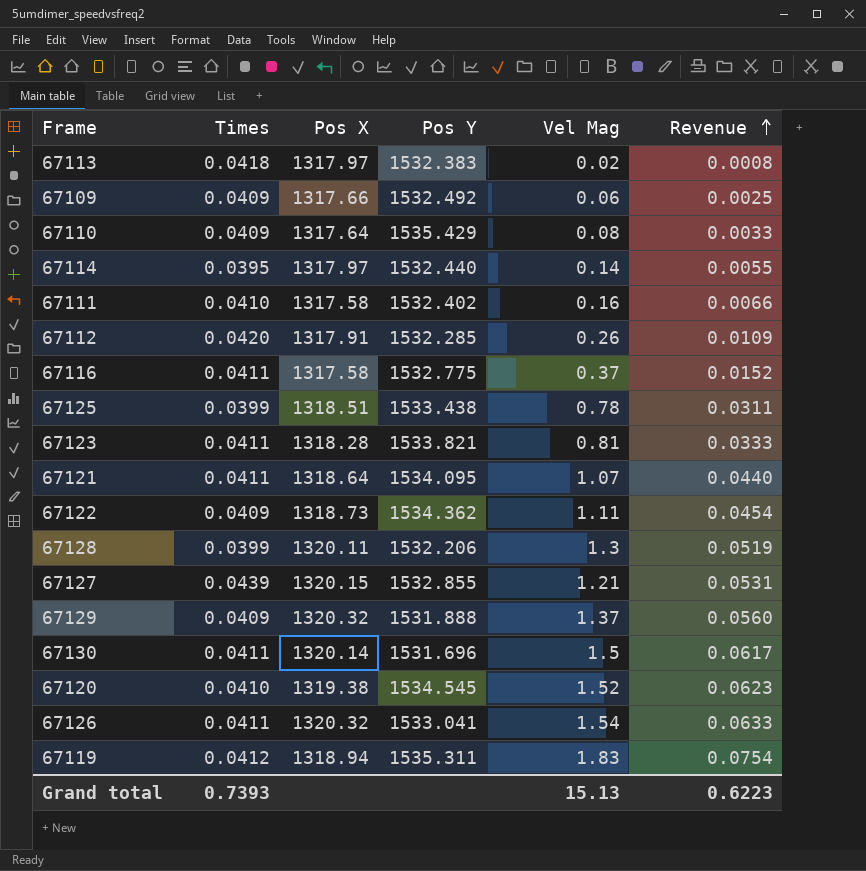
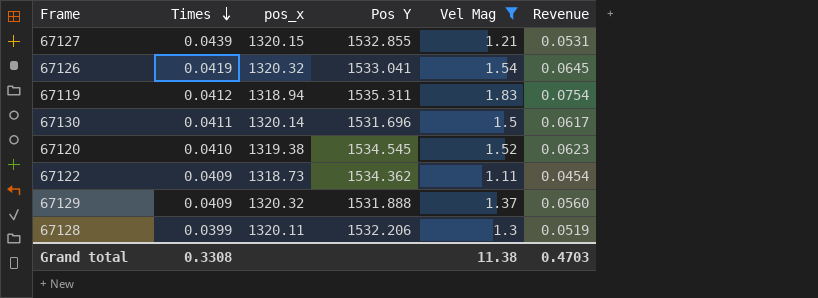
filter: none -> Vel Mag >= 1.11
row order: Revenue ascending -> Times descending
column name: Pos X -> pos_x
67126 | Times: 0.0411 -> 0.0419
67126 | Revenue: 0.0633 -> 0.0645
Grand total | Times: 0.7393 -> 0.3308
Grand total | Vel Mag: 15.13 -> 11.38
Grand total | Revenue: 0.6223 -> 0.4703

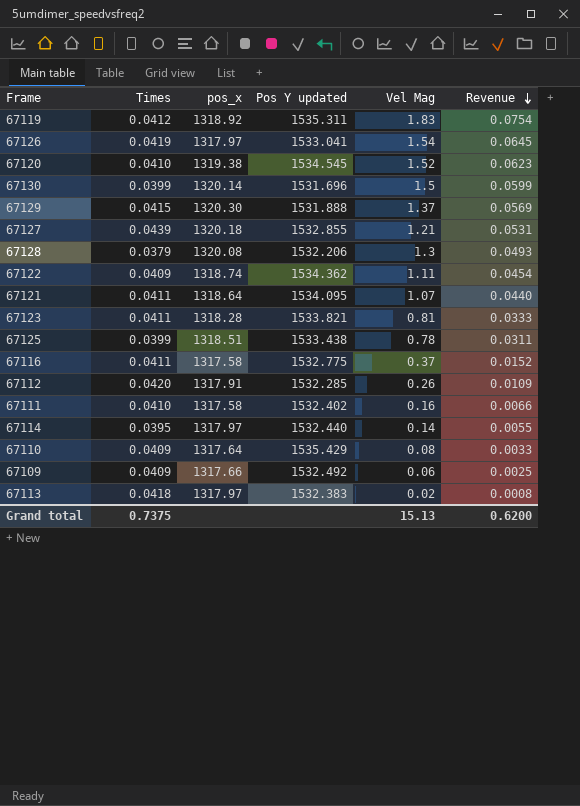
filter: Vel Mag >= 1.11 -> none
row order: Times descending -> Revenue descending
column name: Pos Y -> Pos Y updated
67119 | pos_x: 1318.94 -> 1318.92
67126 | pos_x: 1320.32 -> 1317.97
67130 | Times: 0.0411 -> 0.0399
67130 | Revenue: 0.0617 -> 0.0599
67129 | Times: 0.0409 -> 0.0415
67129 | pos_x: 1320.32 -> 1320.30
67129 | Revenue: 0.0560 -> 0.0569
67127 | pos_x: 1320.15 -> 1320.18
67128 | Times: 0.0399 -> 0.0379
67128 | pos_x: 1320.11 -> 1320.08
67128 | Revenue: 0.0519 -> 0.0493
67122 | pos_x: 1318.73 -> 1318.74
Grand total | Times: 0.3308 -> 0.7375
Grand total | Vel Mag: 11.38 -> 15.13
Grand total | Revenue: 0.4703 -> 0.6200

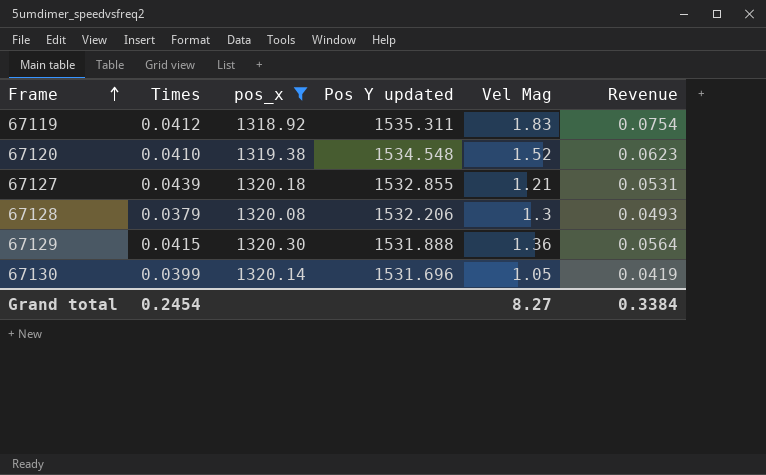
filter: none -> pos_x >= 1318.92
row order: Revenue descending -> Frame ascending
67120 | Pos Y updated: 1534.545 -> 1534.548
67129 | Vel Mag: 1.37 -> 1.36
67129 | Revenue: 0.0569 -> 0.0564
67130 | Vel Mag: 1.5 -> 1.05
67130 | Revenue: 0.0599 -> 0.0419
Grand total | Times: 0.7375 -> 0.2454
Grand total | Vel Mag: 15.13 -> 8.27
Grand total | Revenue: 0.6200 -> 0.3384

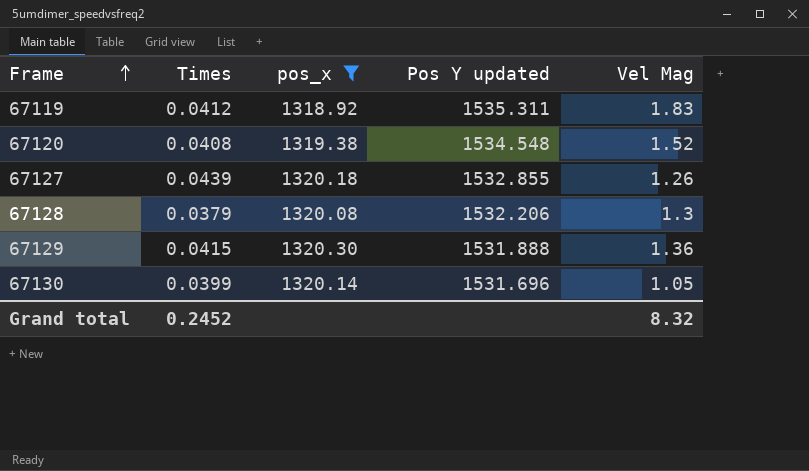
column Revenue | formula: [Times] * [Vel Mag] -> none
67120 | Times: 0.0410 -> 0.0408
67127 | Vel Mag: 1.21 -> 1.26
Grand total | Times: 0.2454 -> 0.2452
Grand total | Vel Mag: 8.27 -> 8.32

